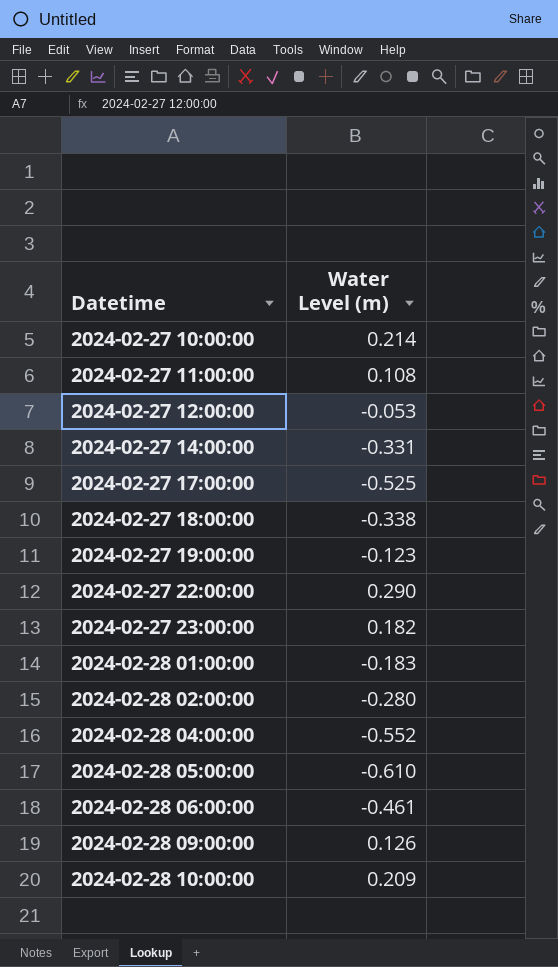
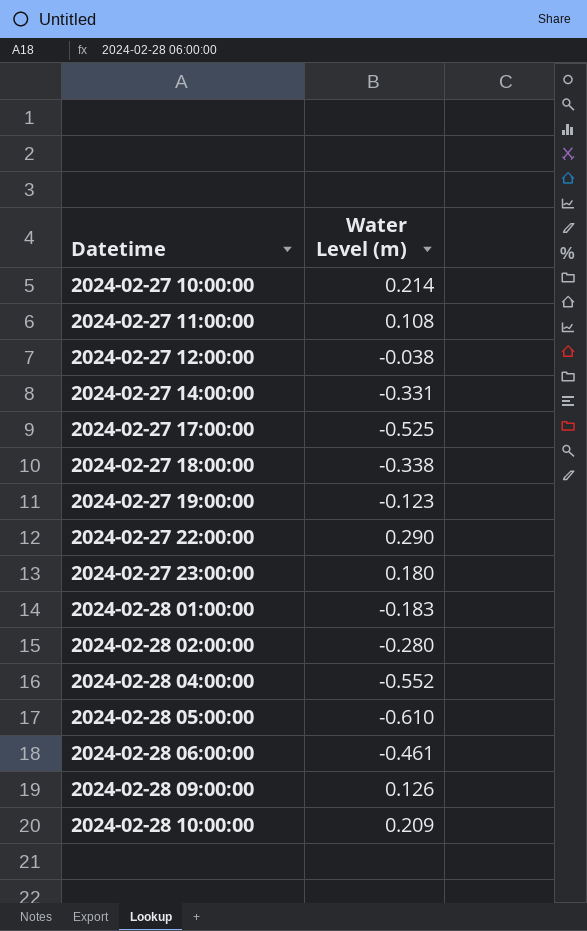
2024-02-27 12:00:00 | Water Level (m): -0.053 -> -0.038
2024-02-27 23:00:00 | Water Level (m): 0.182 -> 0.180

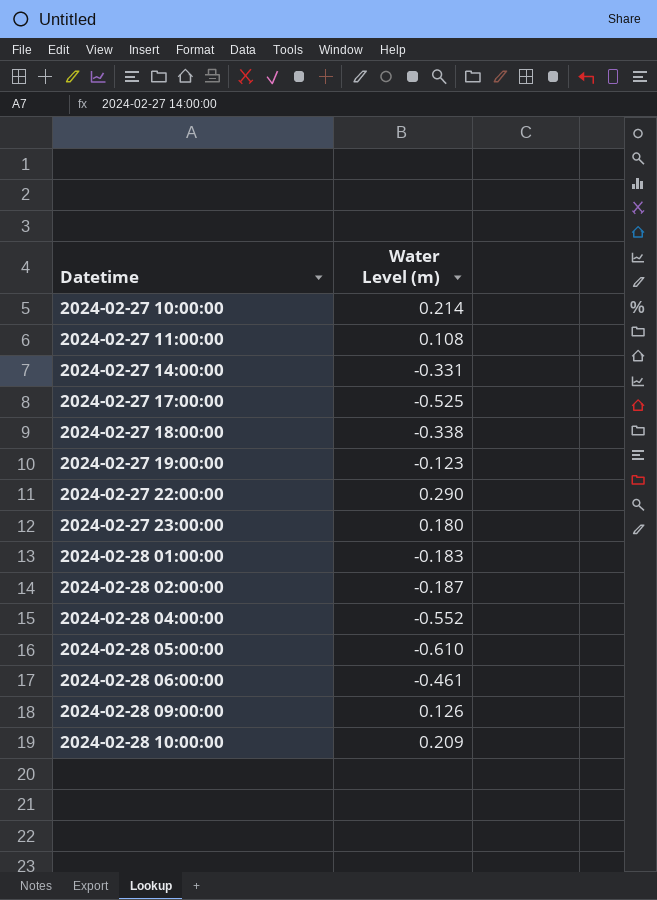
row 2024-02-27 12:00:00: -0.038 -> none
2024-02-28 02:00:00 | Water Level (m): -0.280 -> -0.187

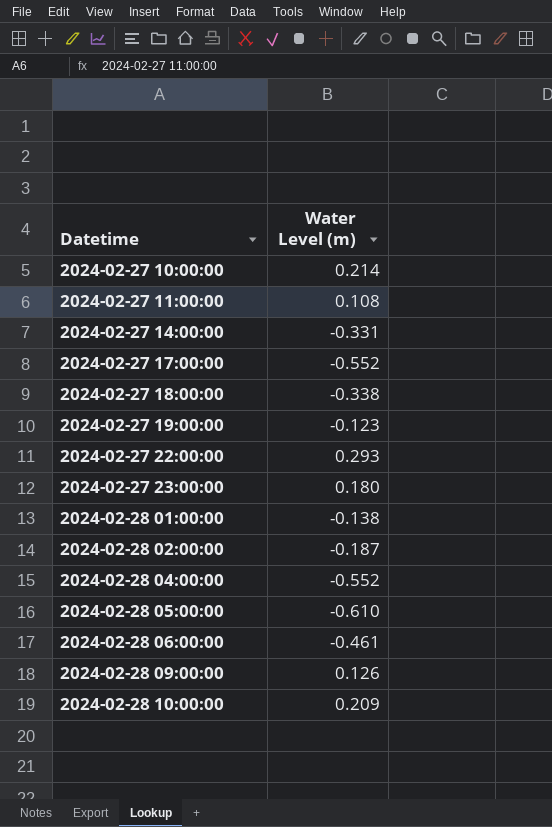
2024-02-27 17:00:00 | Water Level (m): -0.525 -> -0.552
2024-02-27 22:00:00 | Water Level (m): 0.290 -> 0.293
2024-02-28 01:00:00 | Water Level (m): -0.183 -> -0.138

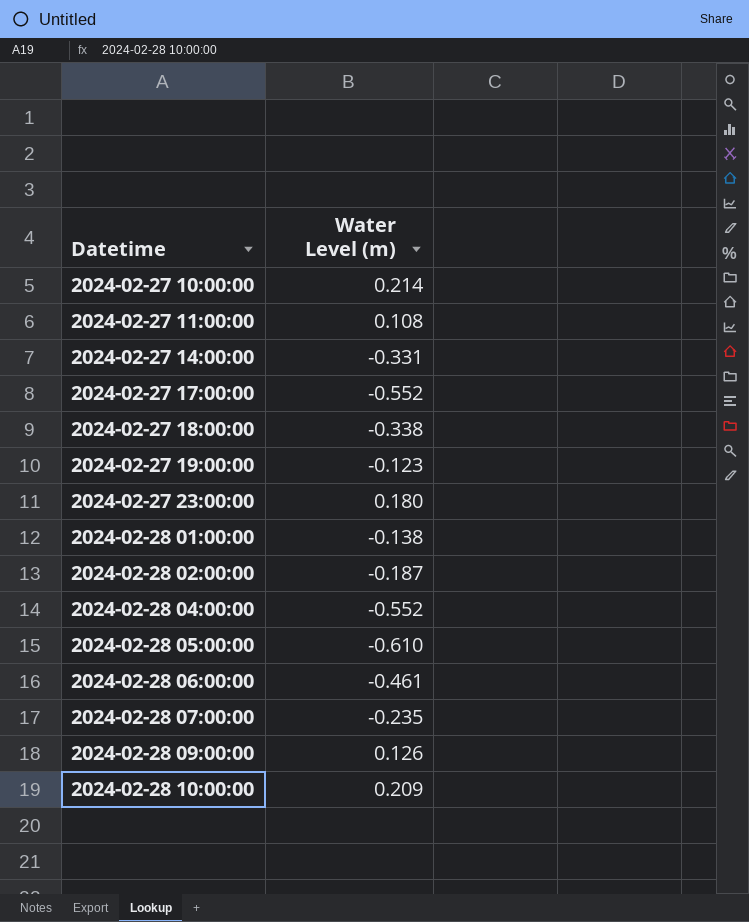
row 2024-02-27 22:00:00: 0.293 -> none
row 2024-02-28 07:00:00: none -> -0.235

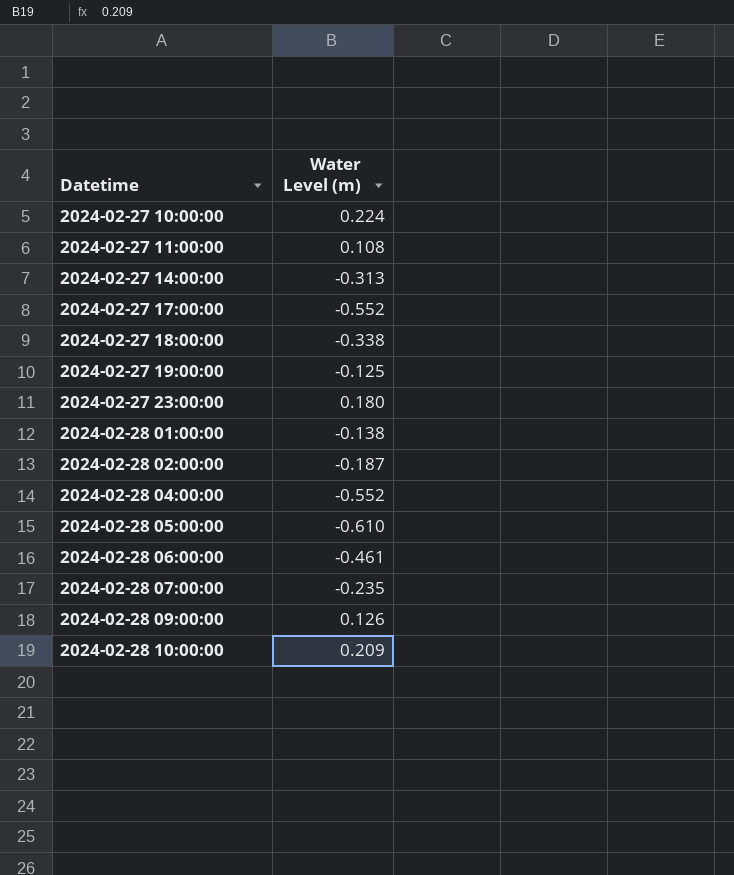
2024-02-27 10:00:00 | Water Level (m): 0.214 -> 0.224
2024-02-27 14:00:00 | Water Level (m): -0.331 -> -0.313
2024-02-27 19:00:00 | Water Level (m): -0.123 -> -0.125

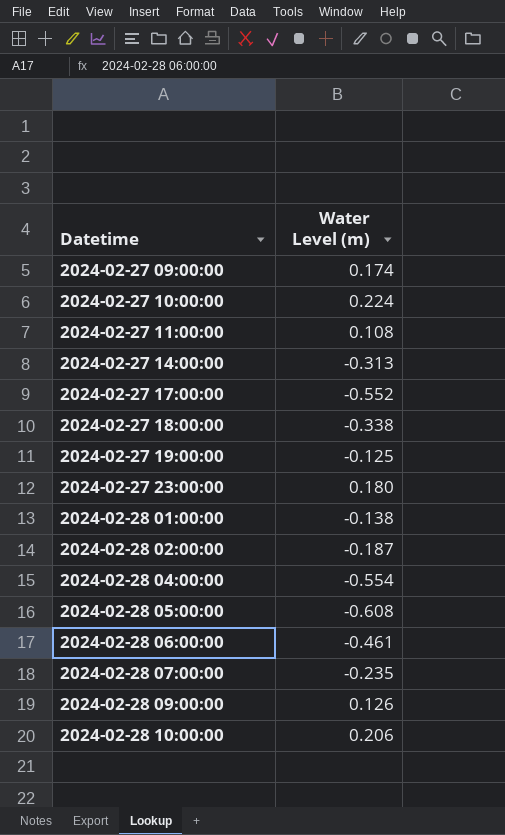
row 2024-02-27 09:00:00: none -> 0.174
2024-02-28 04:00:00 | Water Level (m): -0.552 -> -0.554
2024-02-28 05:00:00 | Water Level (m): -0.610 -> -0.608
2024-02-28 10:00:00 | Water Level (m): 0.209 -> 0.206

